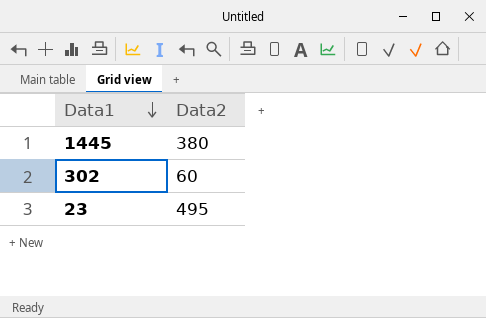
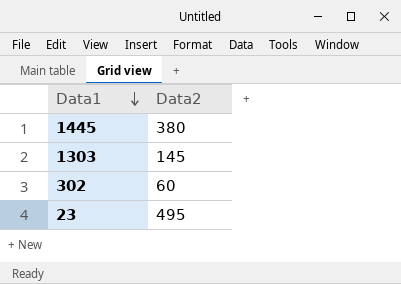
row 1303: none -> 145

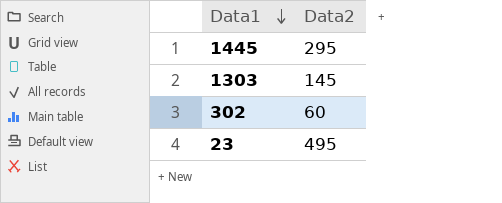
1445 | Data2: 380 -> 295

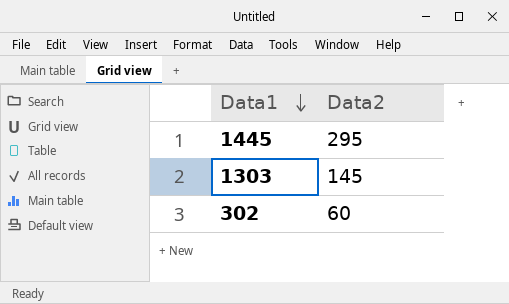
row 23: 495 -> none

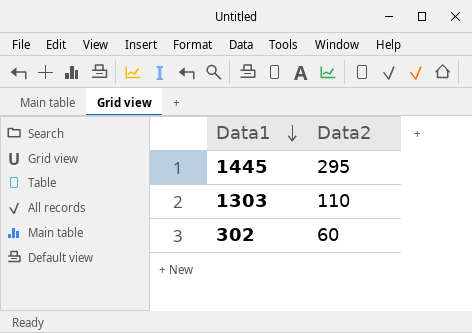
1303 | Data2: 145 -> 110

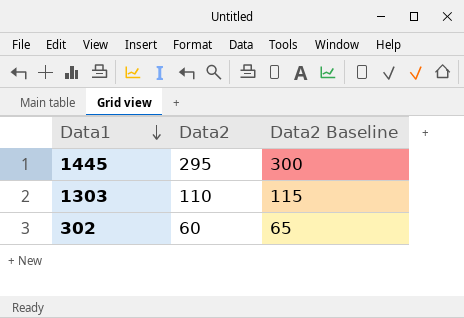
column Data2 Baseline | formula: none -> [Data2] + 5

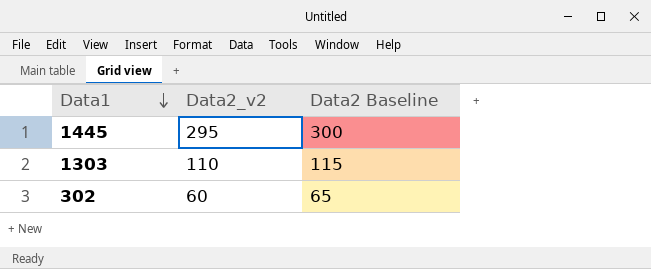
column name: Data2 -> Data2_v2

